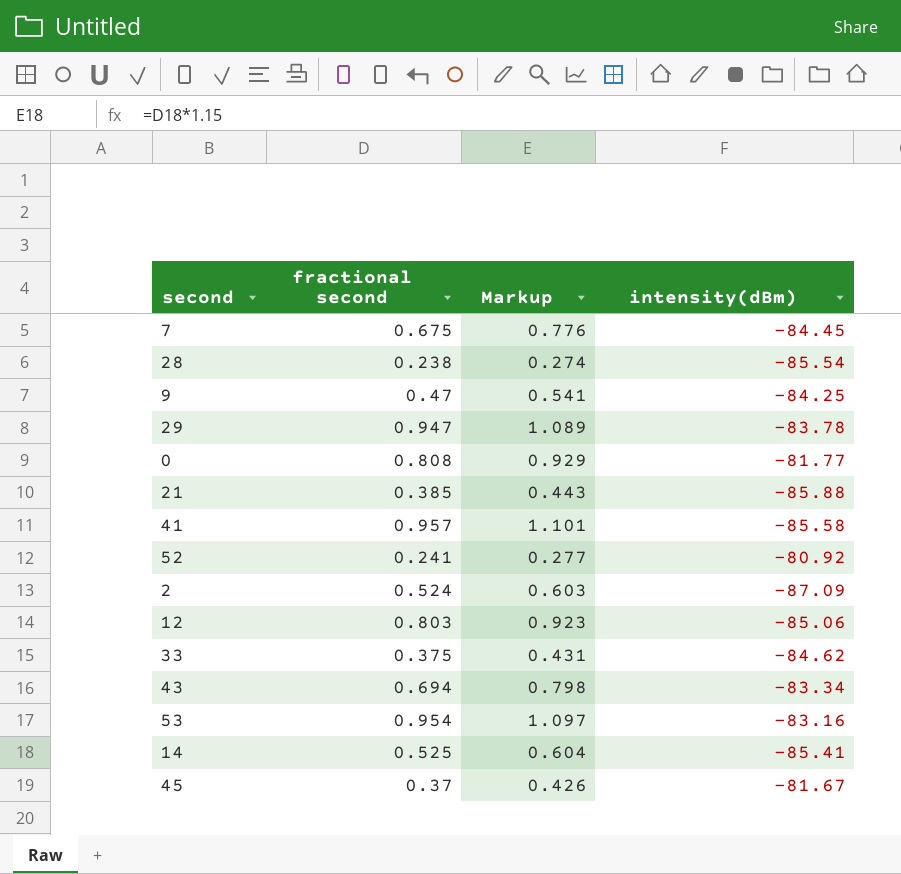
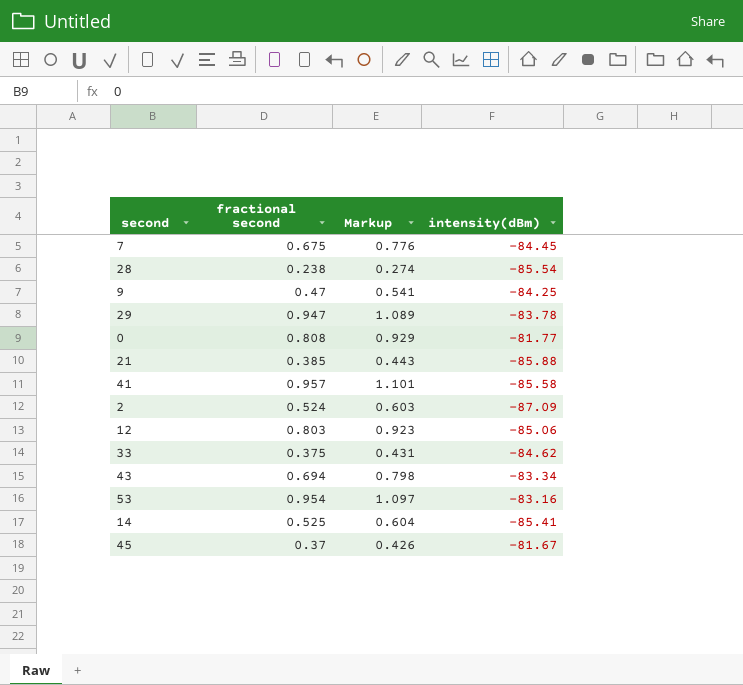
row 52: 0.241 | 0.277 | -80.92 -> none

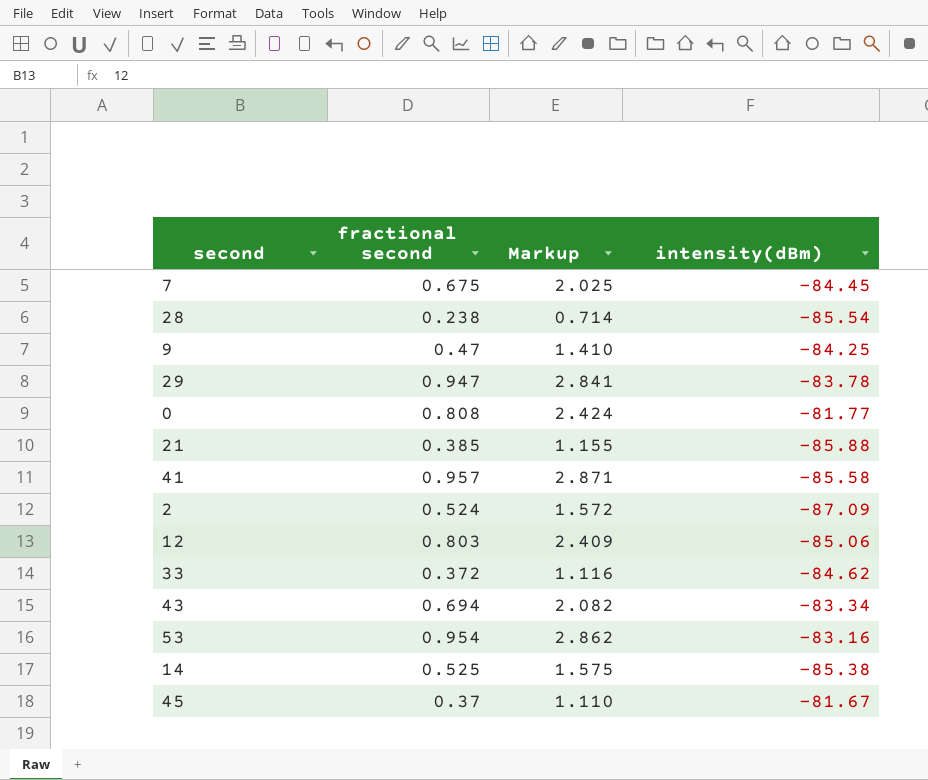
column Markup | formula: [fractional second] * 1.15 -> [fractional second] * 3
33 | fractional second: 0.375 -> 0.372
14 | intensity(dBm): -85.41 -> -85.38

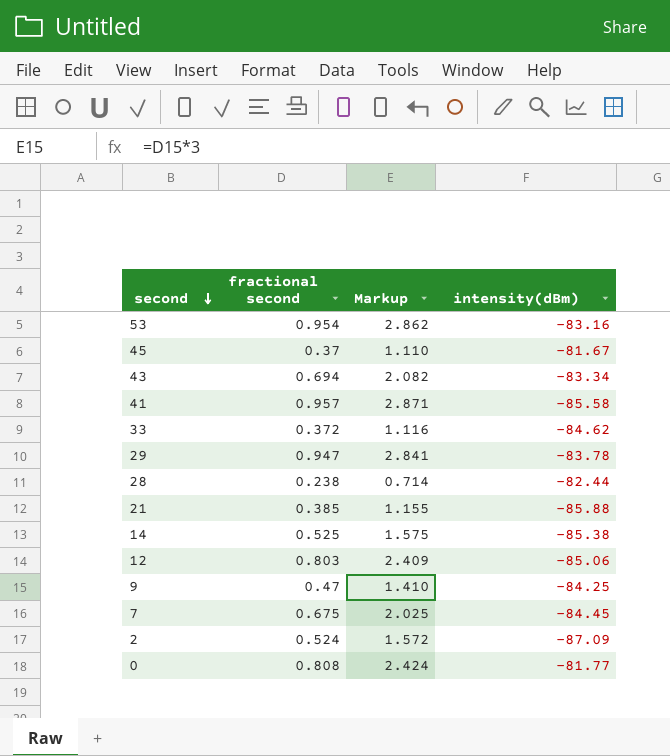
row order: none -> second descending
28 | intensity(dBm): -85.54 -> -82.44

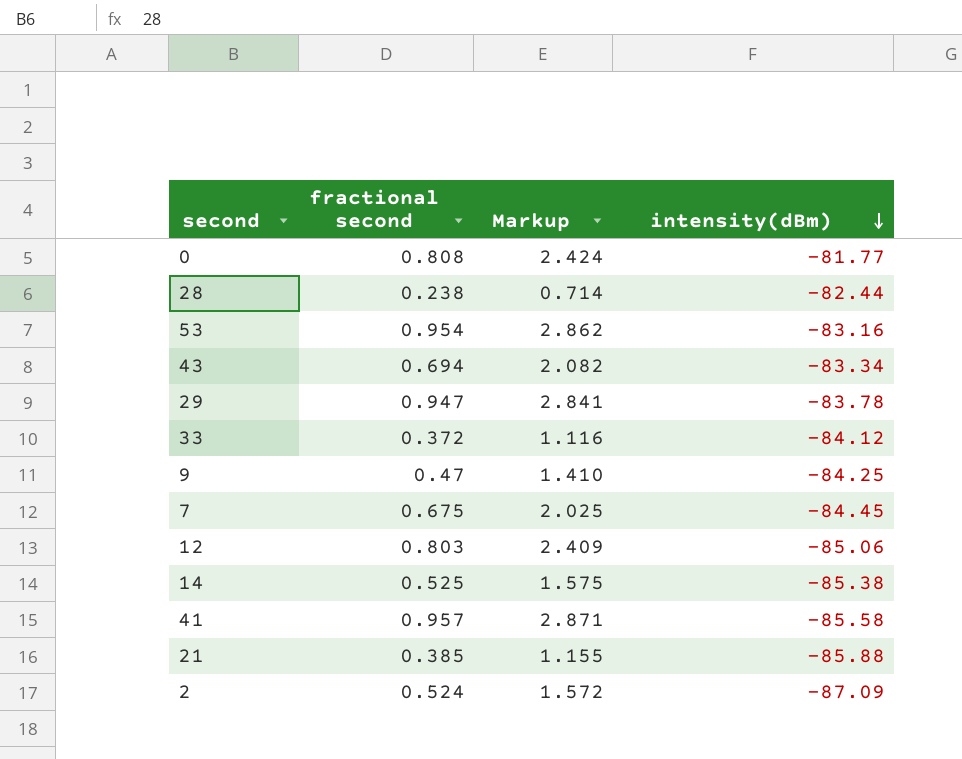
row order: second descending -> intensity(dBm) descending
row 45: 0.37 | 1.110 | -81.67 -> none
33 | intensity(dBm): -84.62 -> -84.12

